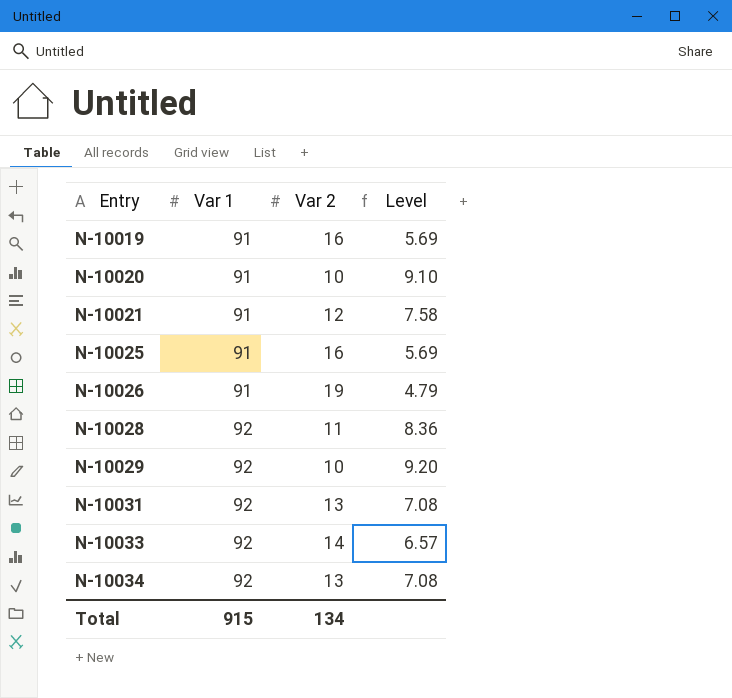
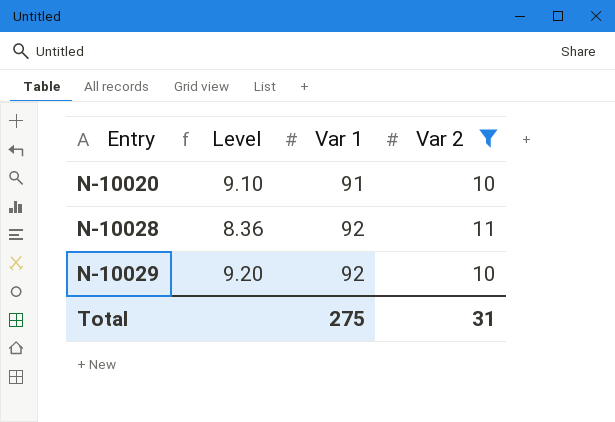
filter: none -> Var 2 <= 11
column Level | position: 4 -> 2
Total | Var 1: 915 -> 275
Total | Var 2: 134 -> 31

